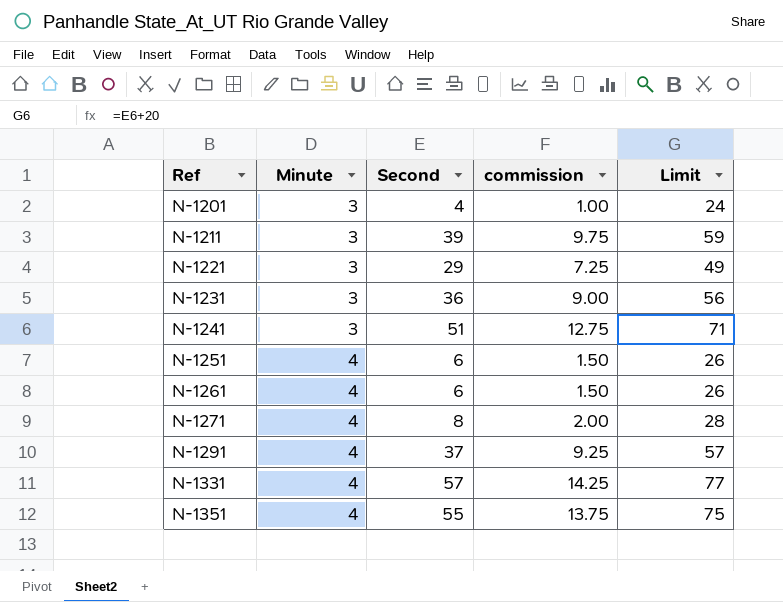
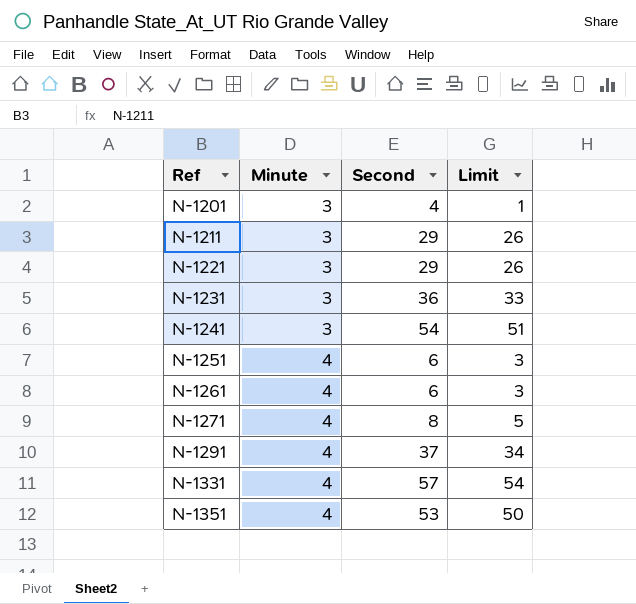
column commission | formula: [Second] * 0.25 -> none
column Limit | formula: [Second] + 20 -> [Second] - 3
N-1211 | Second: 39 -> 29
N-1241 | Second: 51 -> 54
N-1351 | Second: 55 -> 53

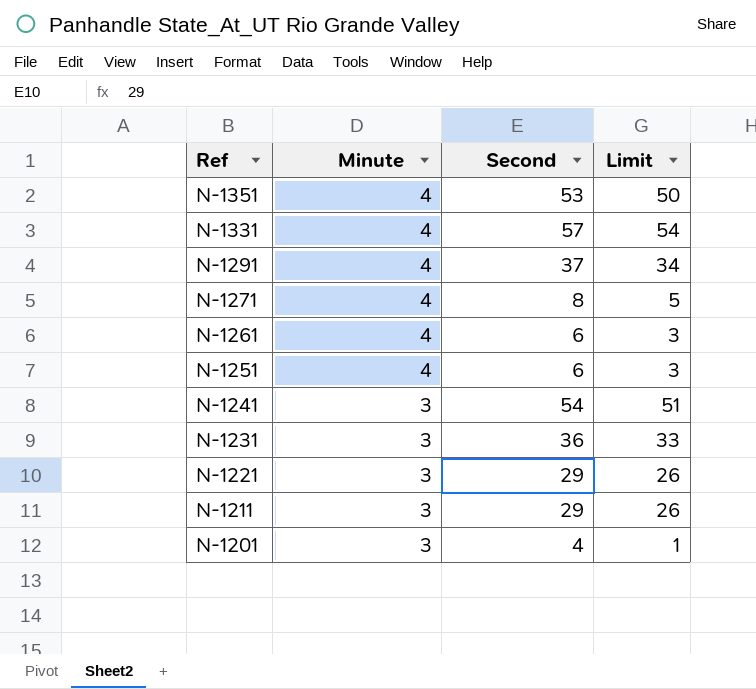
row order: Ref ascending -> Ref descending

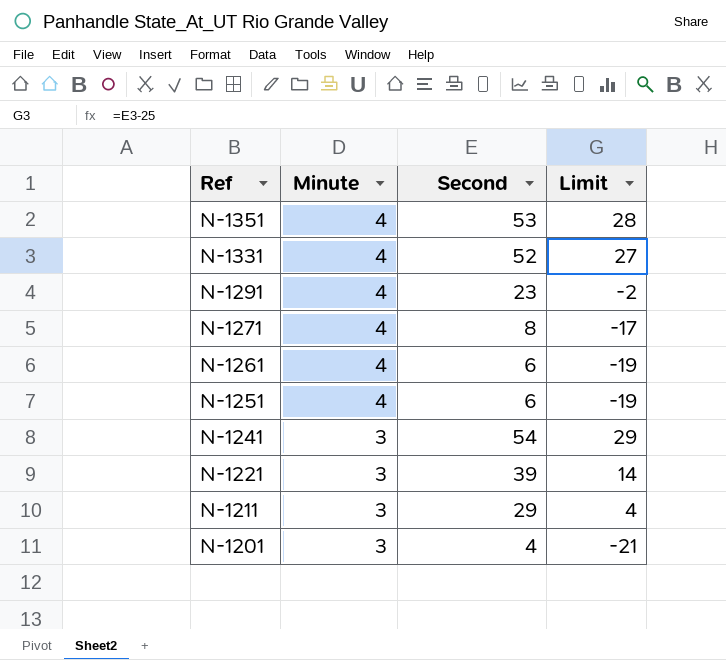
column Limit | formula: [Second] - 3 -> [Second] - 25
row N-1231: 3 | 36 | 33 -> none
N-1331 | Second: 57 -> 52
N-1291 | Second: 37 -> 23
N-1221 | Second: 29 -> 39

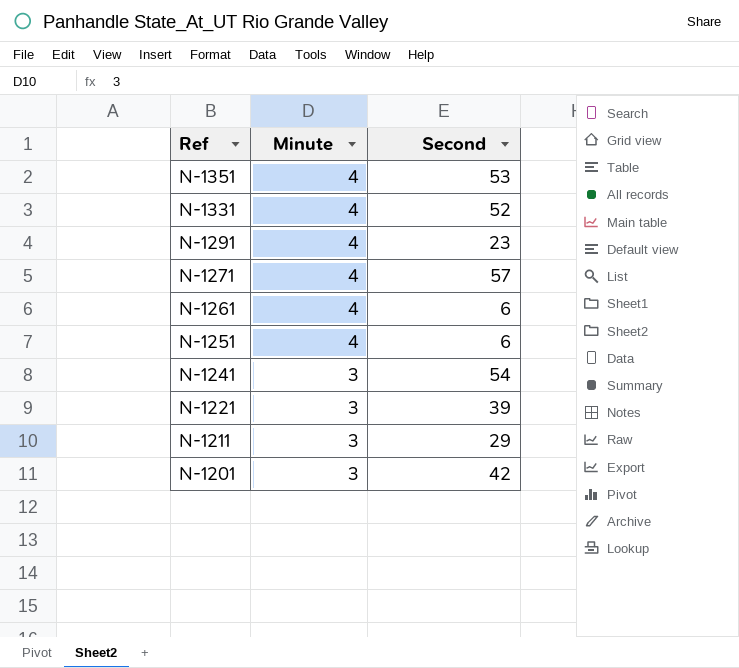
column Limit | formula: [Second] - 25 -> none
N-1271 | Second: 8 -> 57
N-1201 | Second: 4 -> 42

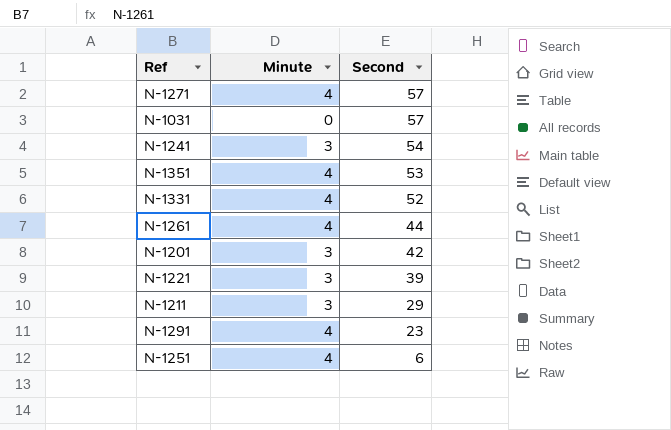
row order: Ref descending -> Second descending
row N-1031: none -> 0 | 57
N-1261 | Second: 6 -> 44

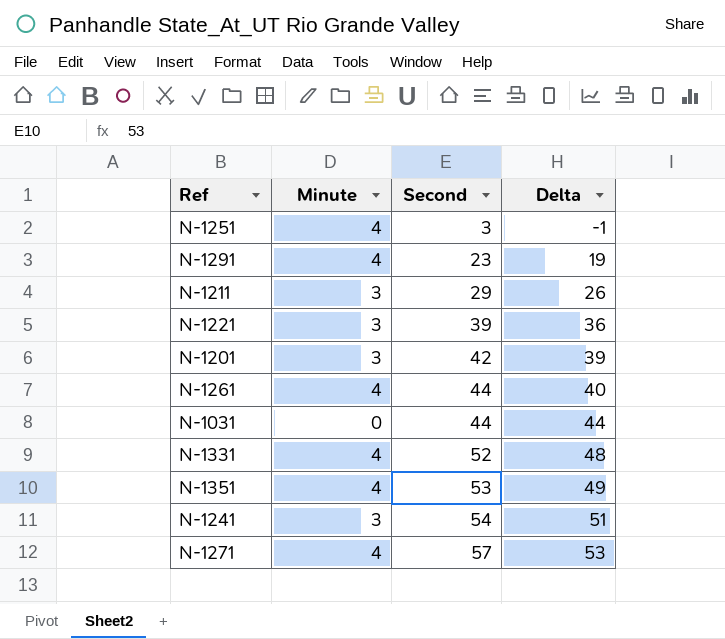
row order: Second descending -> Second ascending
column Delta | formula: none -> [Second] - [Minute]
N-1251 | Second: 6 -> 3
N-1031 | Second: 57 -> 44

